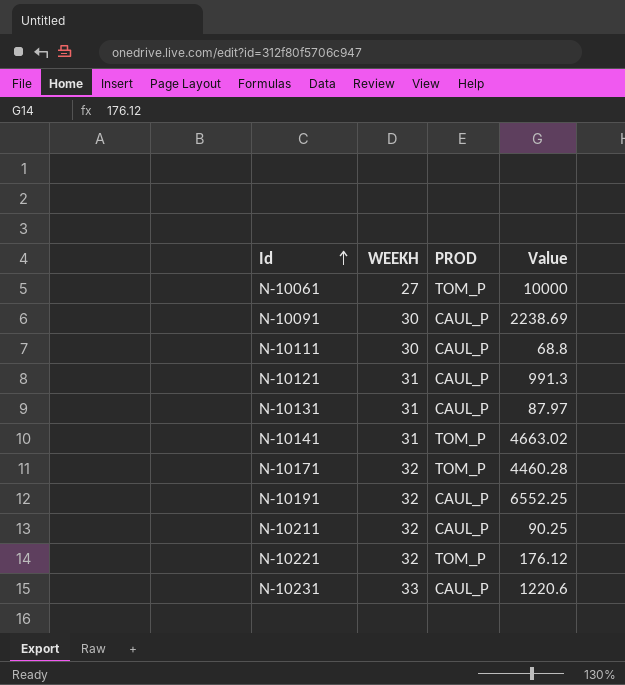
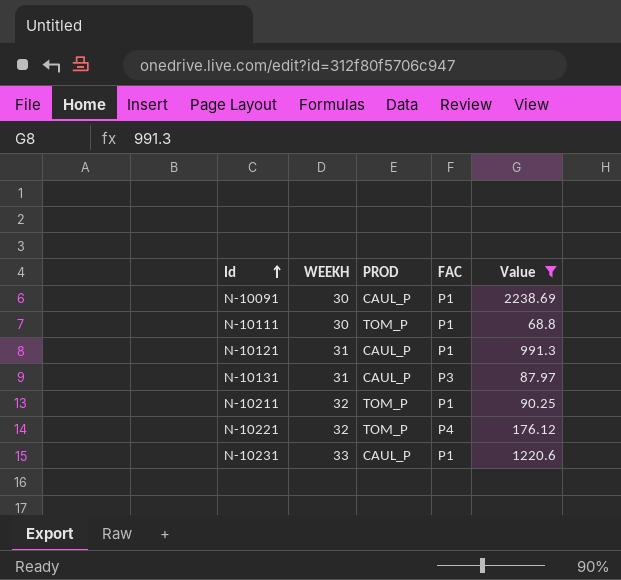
filter: none -> Value <= 2238.69
column FAC | position: none -> 4
N-10111 | PROD: CAUL_P -> TOM_P
N-10211 | PROD: CAUL_P -> TOM_P

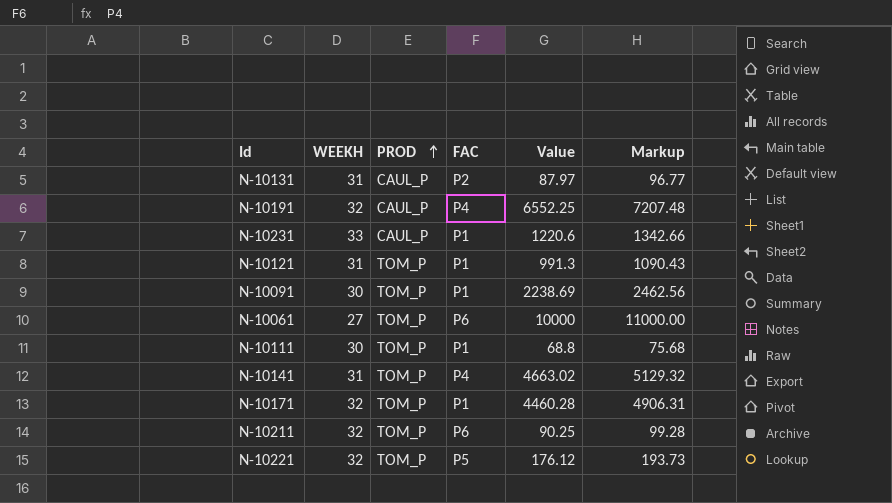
filter: Value <= 2238.69 -> none
row order: Id ascending -> PROD ascending
column Markup | formula: none -> [Value] * 1.1
N-10131 | FAC: P3 -> P2
N-10121 | PROD: CAUL_P -> TOM_P
N-10091 | PROD: CAUL_P -> TOM_P
N-10211 | FAC: P1 -> P6
N-10221 | FAC: P4 -> P5

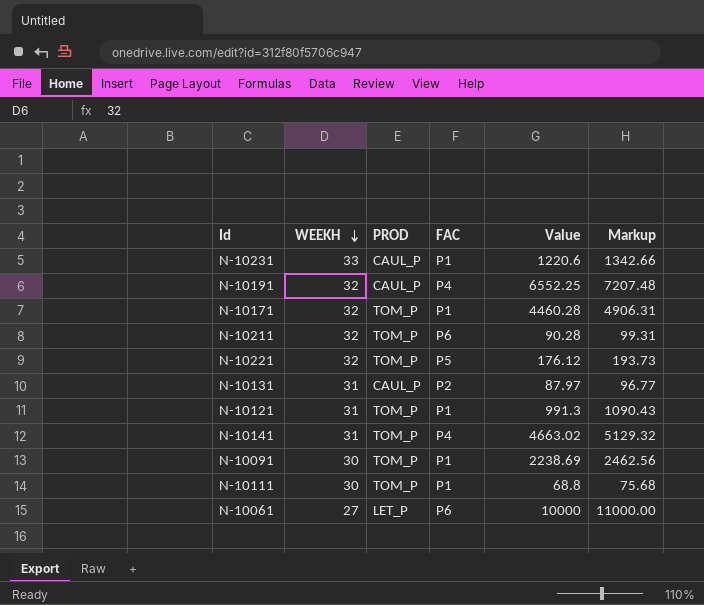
row order: PROD ascending -> WEEKH descending
N-10211 | Value: 90.25 -> 90.28
N-10211 | Markup: 99.28 -> 99.31
N-10061 | PROD: TOM_P -> LET_P

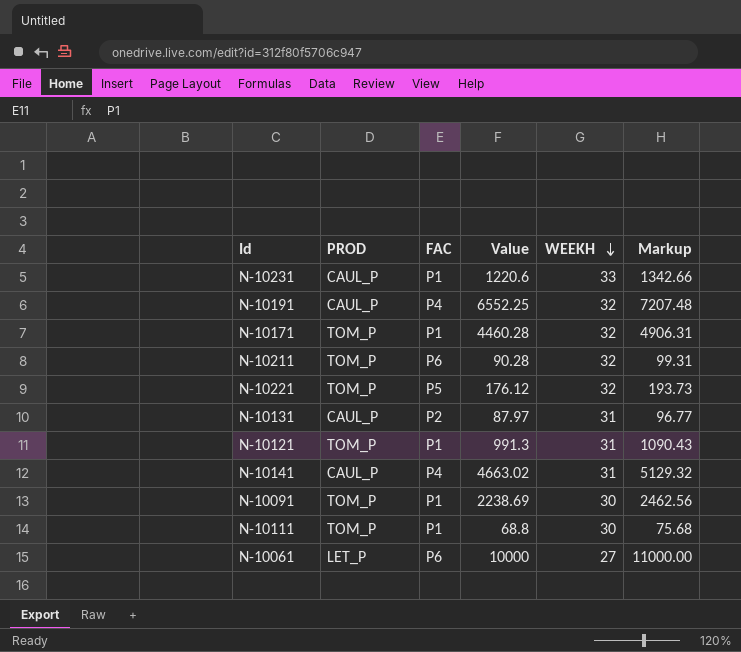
column WEEKH | position: 2 -> 5
N-10141 | PROD: TOM_P -> CAUL_P

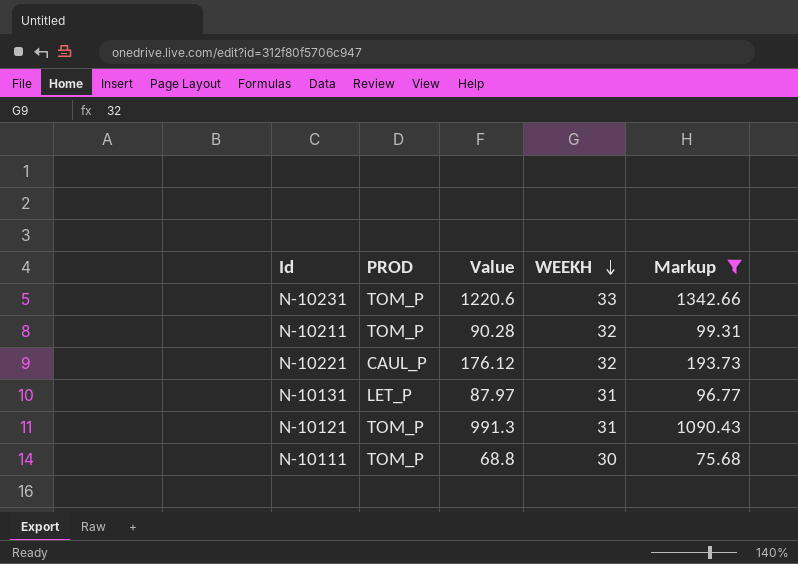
filter: none -> Markup <= 1342.66
column FAC | position: 3 -> none
N-10231 | PROD: CAUL_P -> TOM_P
N-10221 | PROD: TOM_P -> CAUL_P
N-10131 | PROD: CAUL_P -> LET_P

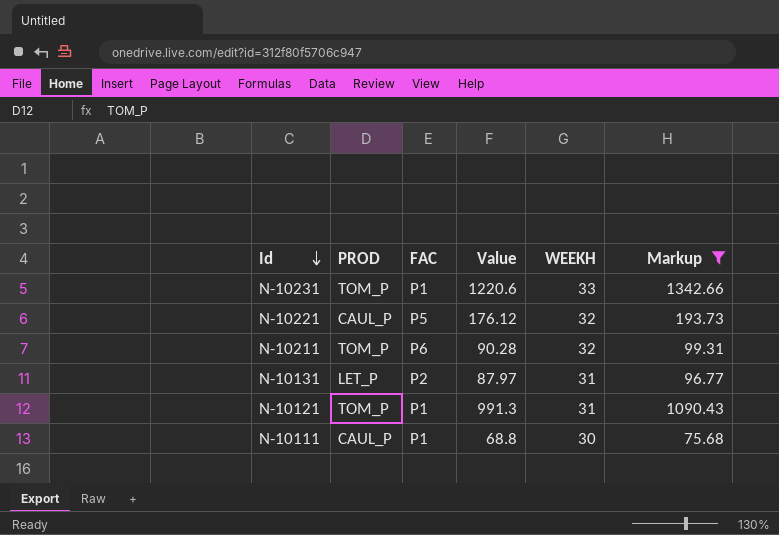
row order: WEEKH descending -> Id descending
column FAC | position: none -> 3
N-10111 | PROD: TOM_P -> CAUL_P

